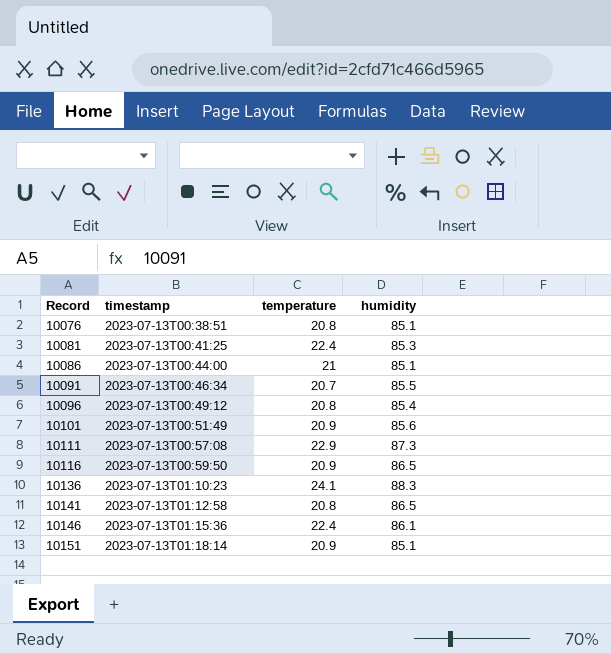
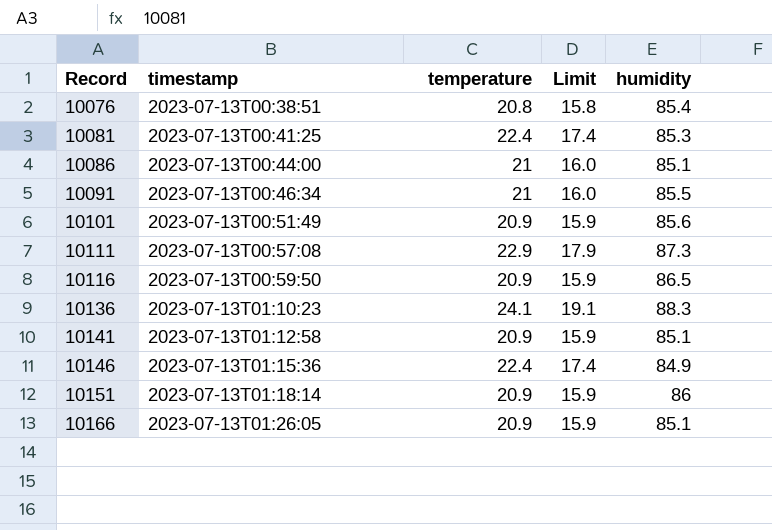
column Limit | formula: none -> [temperature] - 5
row 10096: 2023-07-13T00:49:12 | 20.8 | 85.4 -> none
10076 | humidity: 85.1 -> 85.4
10091 | temperature: 20.7 -> 21
10141 | temperature: 20.8 -> 20.9
10141 | humidity: 86.5 -> 85.1
10146 | humidity: 86.1 -> 84.9
10151 | humidity: 85.1 -> 86
row 10166: none -> 2023-07-13T01:26:05 | 20.9 | 15.9 | 85.1

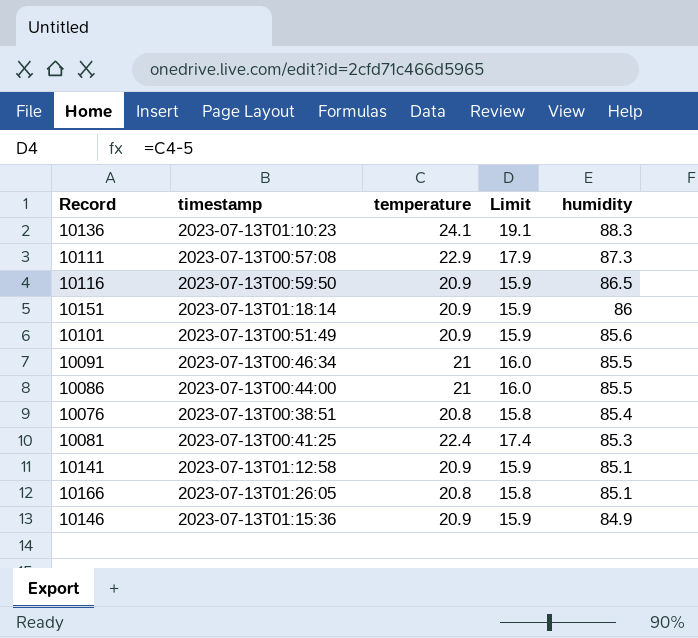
row order: Record ascending -> humidity descending
10086 | humidity: 85.1 -> 85.5
10166 | temperature: 20.9 -> 20.8
10166 | Limit: 15.9 -> 15.8
10146 | temperature: 22.4 -> 20.9
10146 | Limit: 17.4 -> 15.9

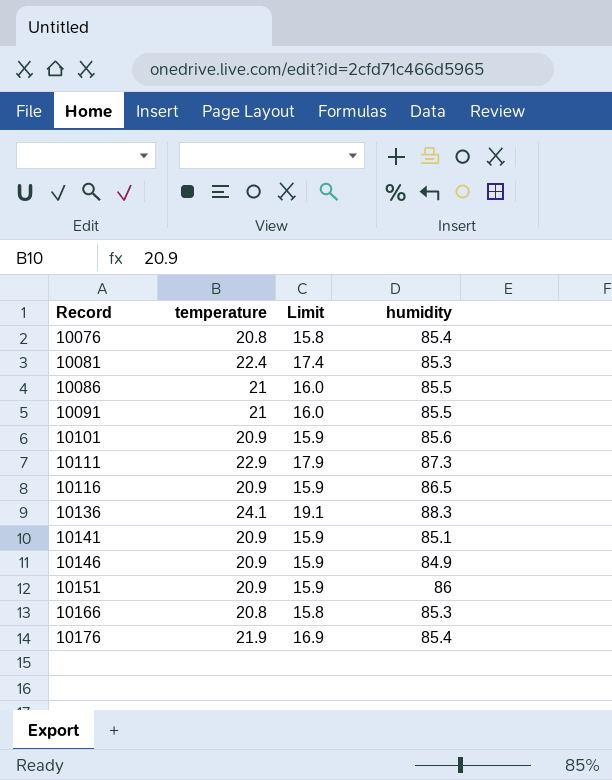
row order: humidity descending -> Record ascending
column timestamp | position: 2 -> none
10166 | humidity: 85.1 -> 85.3
row 10176: none -> 21.9 | 16.9 | 85.4

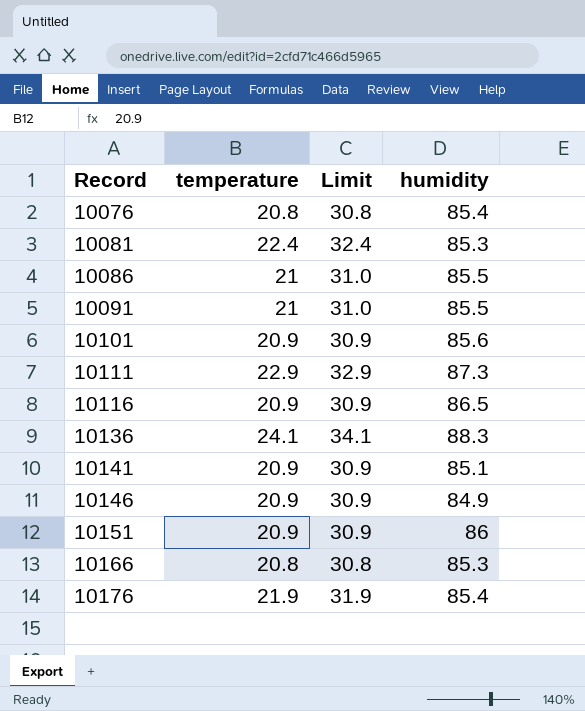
column Limit | formula: [temperature] - 5 -> [temperature] + 10

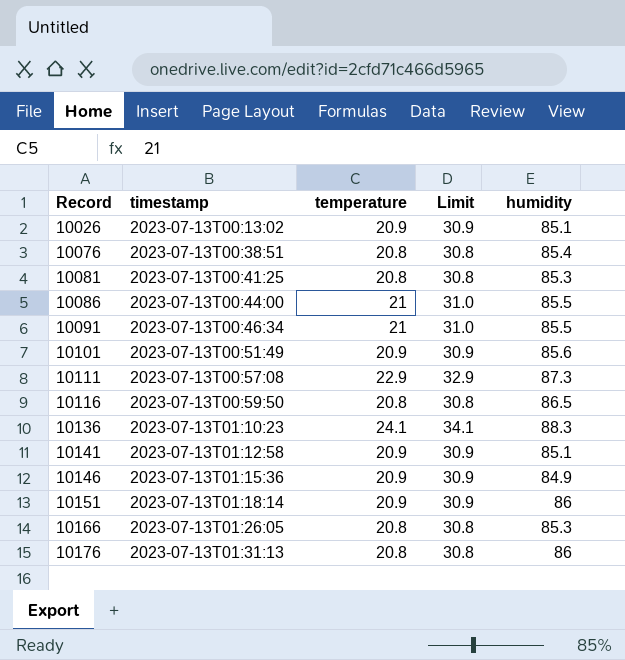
column timestamp | position: none -> 2
row 10026: none -> 2023-07-13T00:13:02 | 20.9 | 30.9 | 85.1
10081 | temperature: 22.4 -> 20.8
10081 | Limit: 32.4 -> 30.8
10116 | temperature: 20.9 -> 20.8
10116 | Limit: 30.9 -> 30.8
10176 | temperature: 21.9 -> 20.8
10176 | Limit: 31.9 -> 30.8
10176 | humidity: 85.4 -> 86

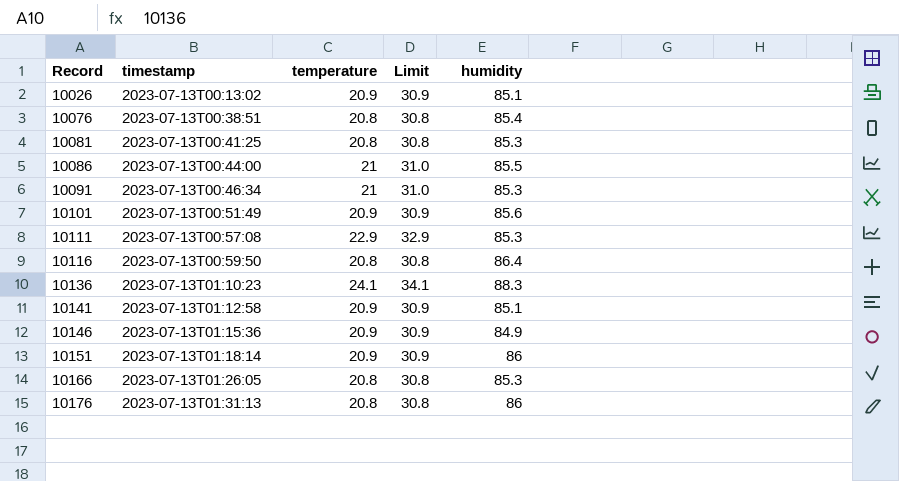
10091 | humidity: 85.5 -> 85.3
10111 | humidity: 87.3 -> 85.3
10116 | humidity: 86.5 -> 86.4

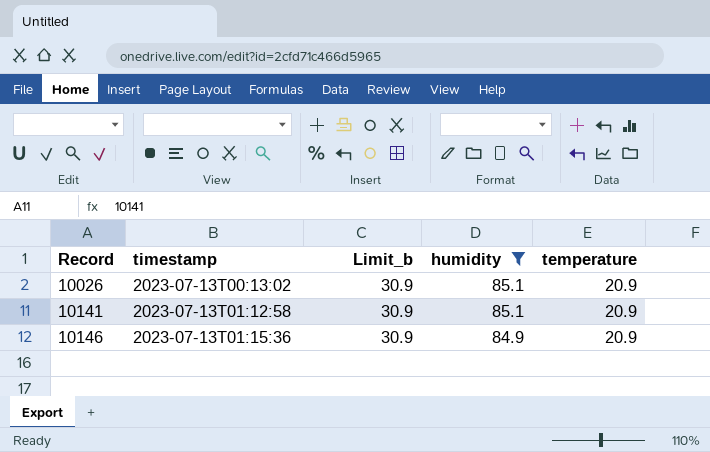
filter: none -> humidity <= 85.1
column name: Limit -> Limit_b
column temperature | position: 3 -> 5

